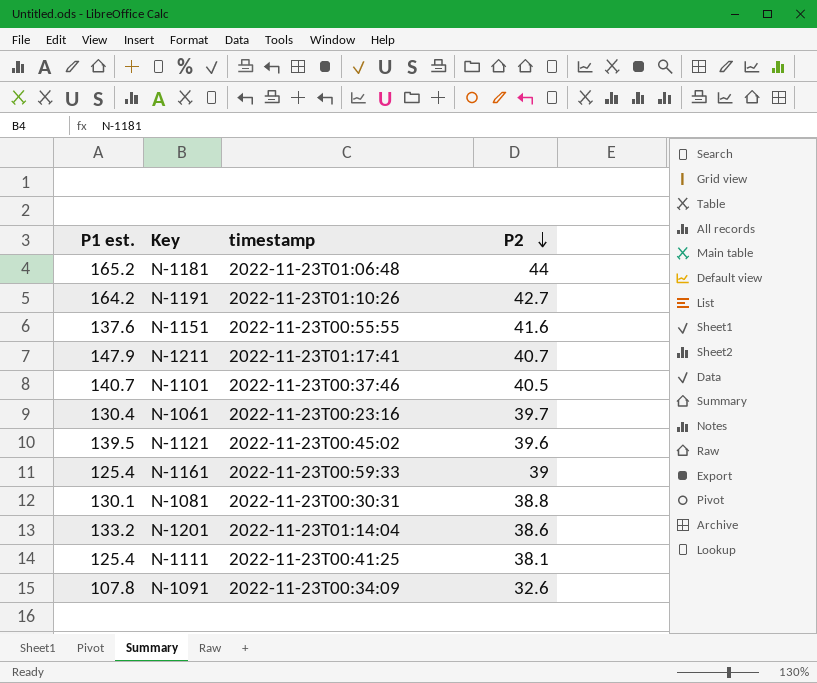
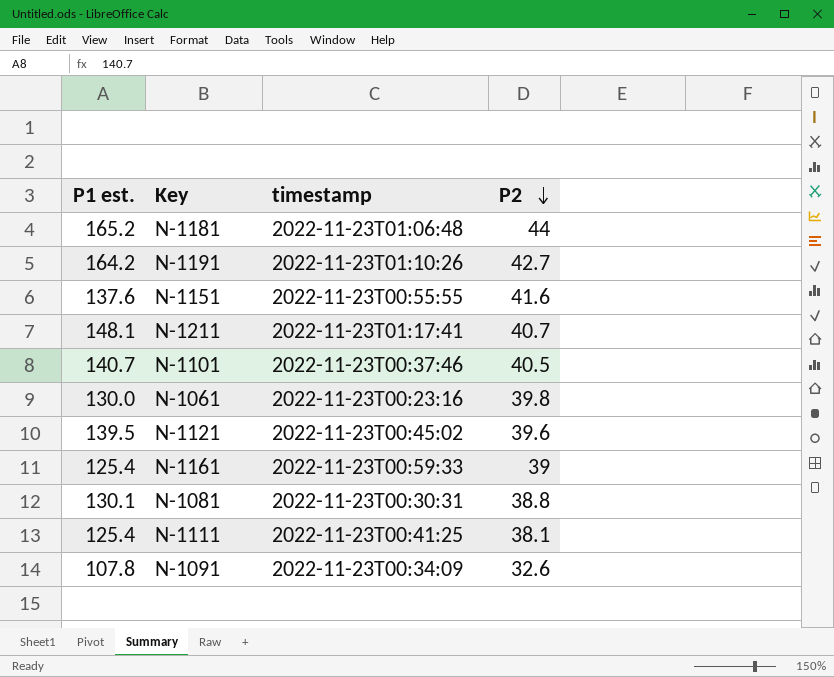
row N-1201: 133.2 | 2022-11-23T01:14:04 | 38.6 -> none
N-1211 | P1 est.: 147.9 -> 148.1
N-1061 | P1 est.: 130.4 -> 130.0
N-1061 | P2: 39.7 -> 39.8

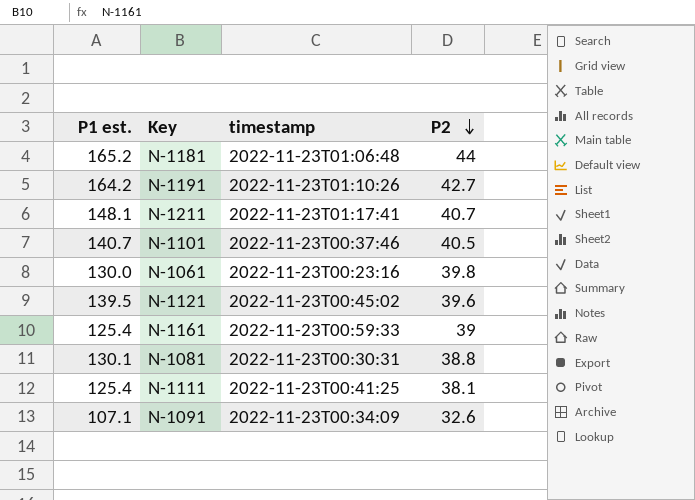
row N-1151: 137.6 | 2022-11-23T00:55:55 | 41.6 -> none
N-1091 | P1 est.: 107.8 -> 107.1

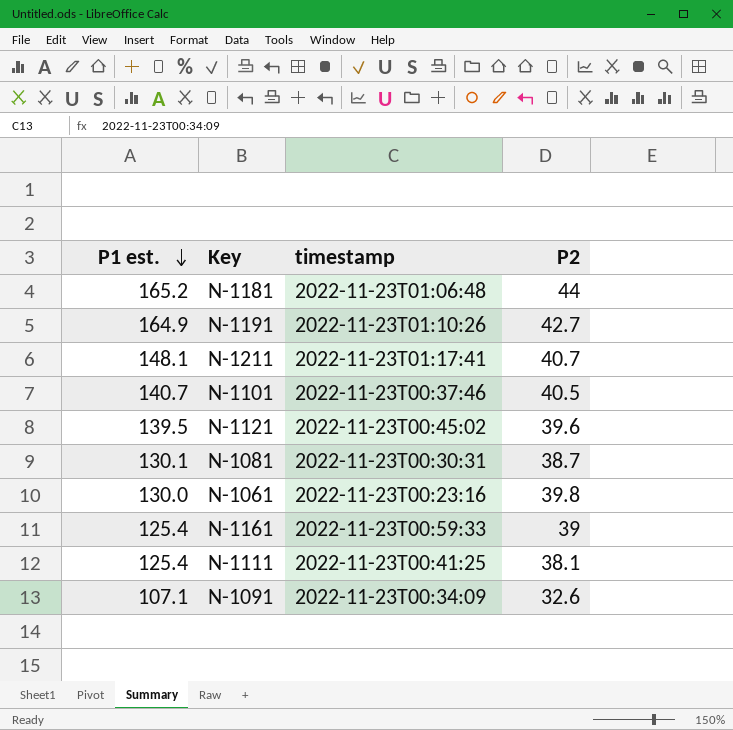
row order: P2 descending -> P1 est. descending
N-1191 | P1 est.: 164.2 -> 164.9
N-1081 | P2: 38.8 -> 38.7

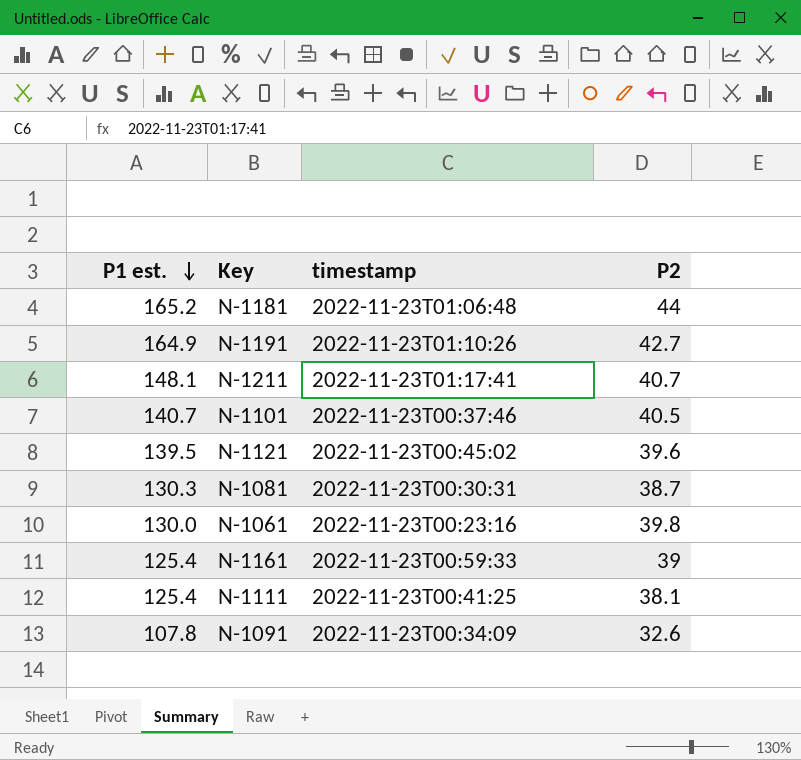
N-1081 | P1 est.: 130.1 -> 130.3
N-1091 | P1 est.: 107.1 -> 107.8

